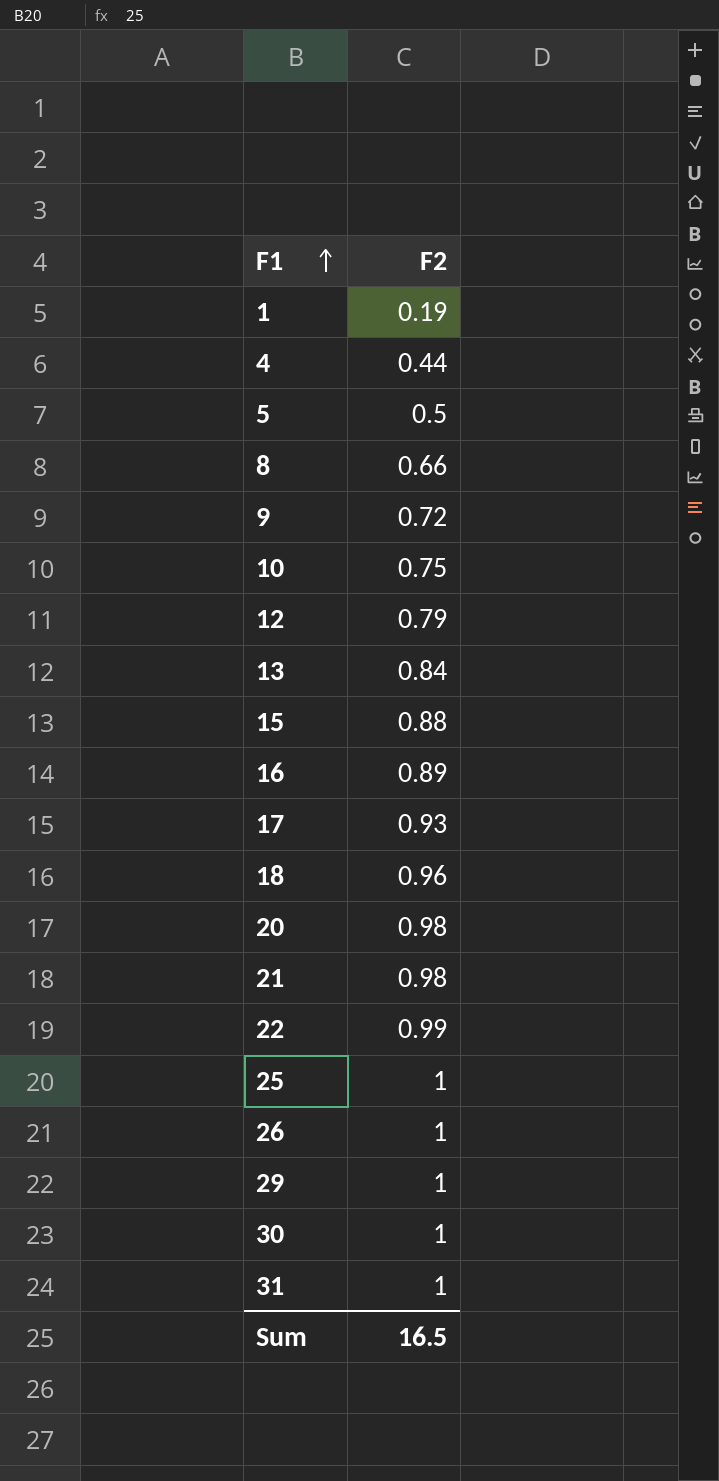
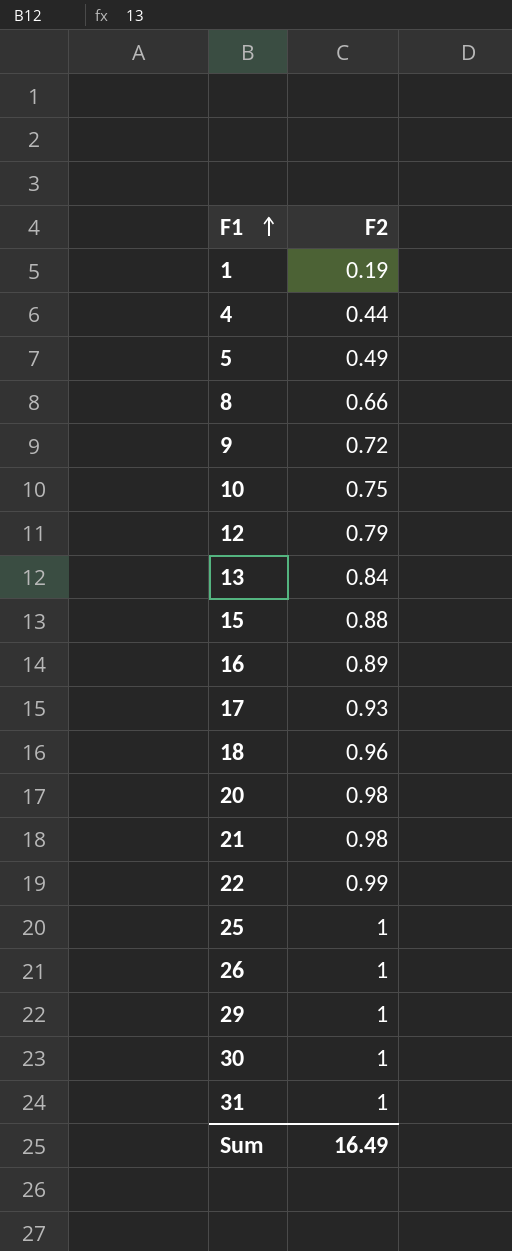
5 | F2: 0.5 -> 0.49
Sum | F2: 16.5 -> 16.49

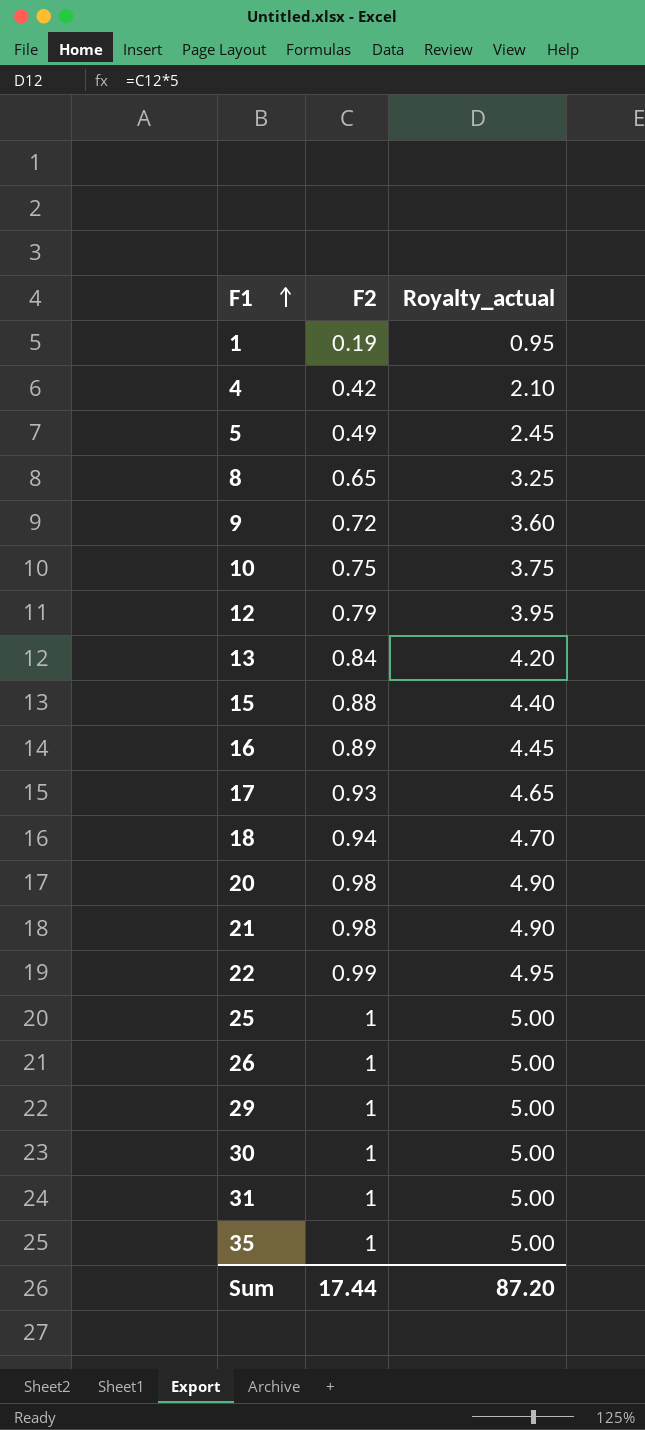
column Royalty_actual | formula: none -> [F2] * 5
4 | F2: 0.44 -> 0.42
8 | F2: 0.66 -> 0.65
18 | F2: 0.96 -> 0.94
row 35: none -> 1 | 5.00
Sum | F2: 16.49 -> 17.44

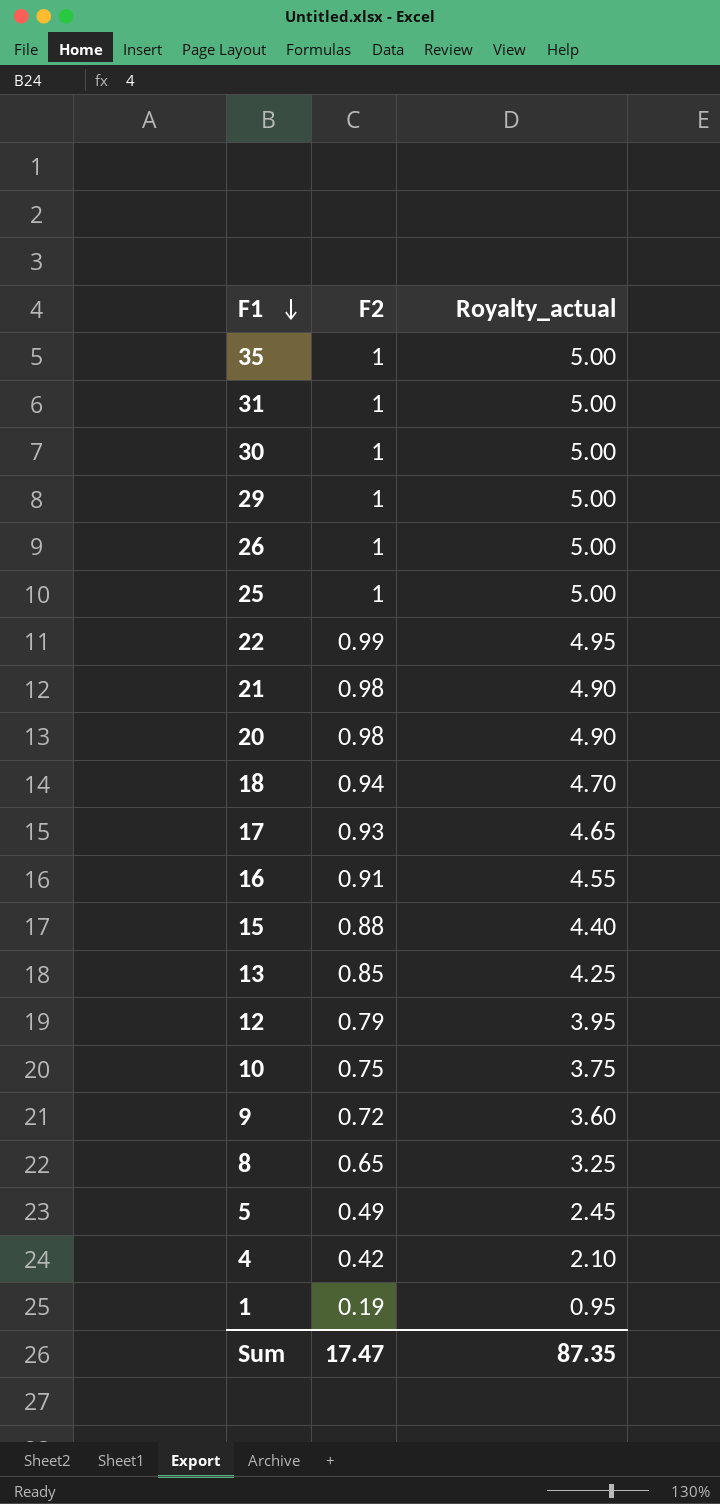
row order: F1 ascending -> F1 descending
16 | F2: 0.89 -> 0.91
16 | Royalty_actual: 4.45 -> 4.55
13 | F2: 0.84 -> 0.85
13 | Royalty_actual: 4.20 -> 4.25
Sum | F2: 17.44 -> 17.47
Sum | Royalty_actual: 87.20 -> 87.35

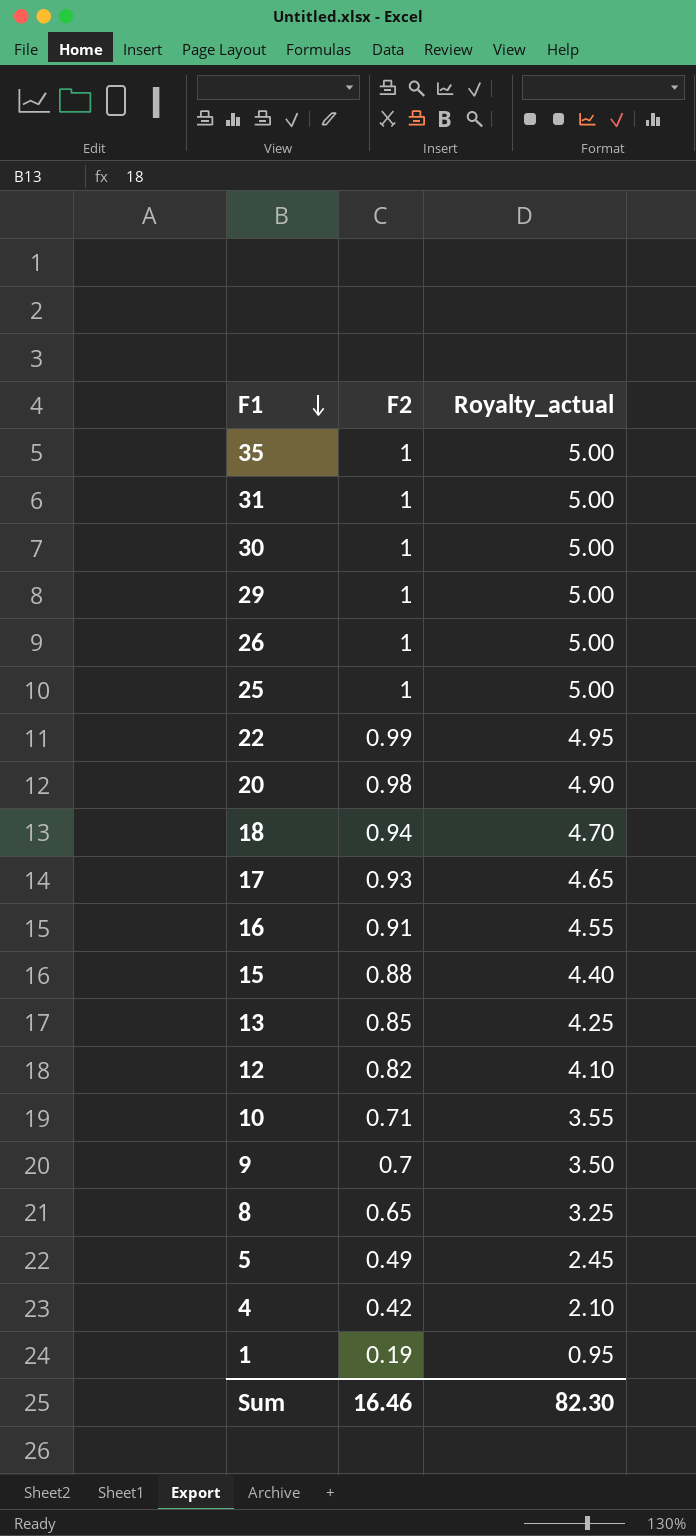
row 21: 0.98 | 4.90 -> none
12 | F2: 0.79 -> 0.82
12 | Royalty_actual: 3.95 -> 4.10
10 | F2: 0.75 -> 0.71
10 | Royalty_actual: 3.75 -> 3.55
9 | F2: 0.72 -> 0.7
9 | Royalty_actual: 3.60 -> 3.50
Sum | F2: 17.47 -> 16.46
Sum | Royalty_actual: 87.35 -> 82.30

